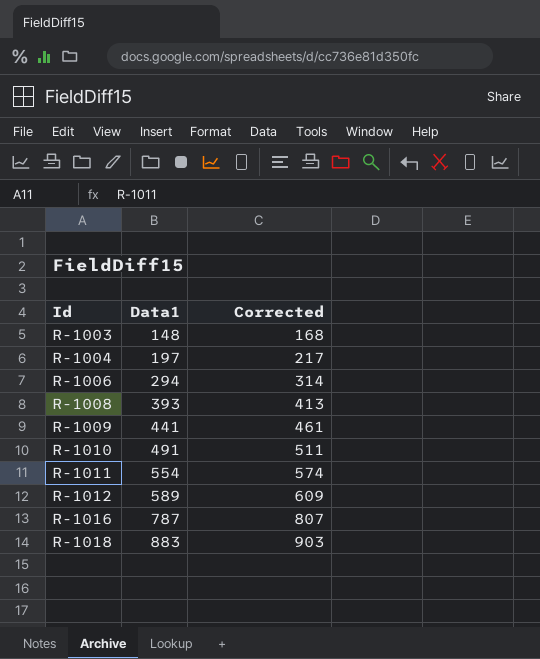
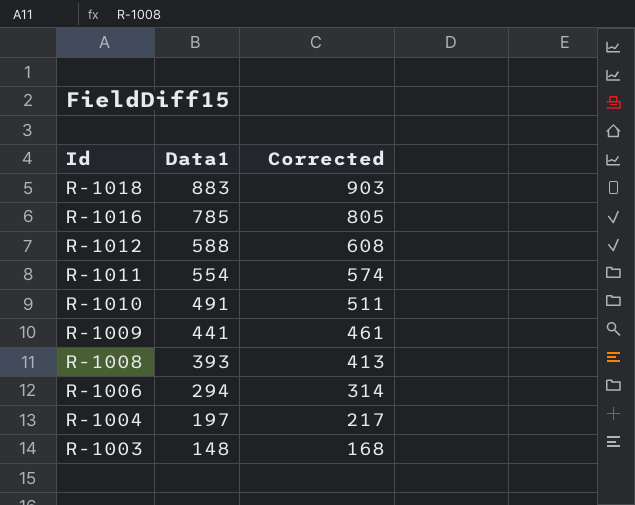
row order: Id ascending -> Id descending
R-1016 | Data1: 787 -> 785
R-1016 | Corrected: 807 -> 805
R-1012 | Data1: 589 -> 588
R-1012 | Corrected: 609 -> 608

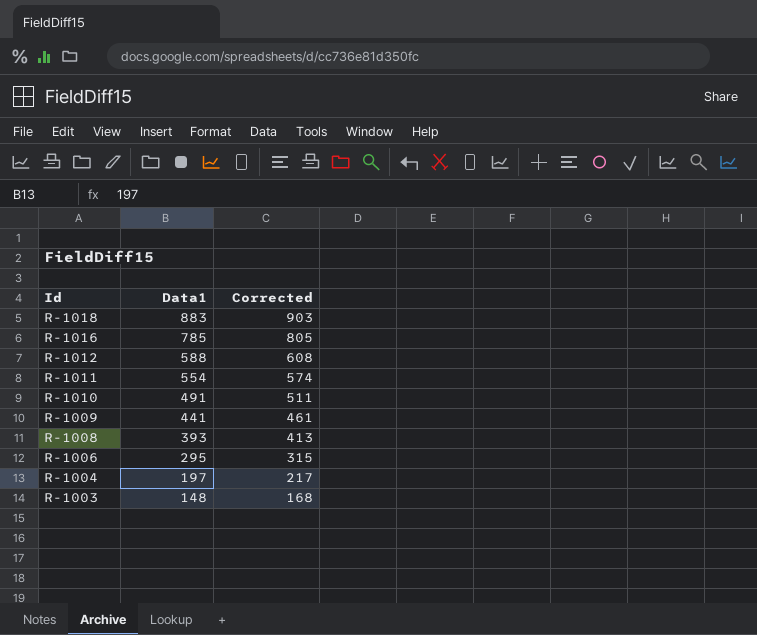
R-1006 | Data1: 294 -> 295
R-1006 | Corrected: 314 -> 315

